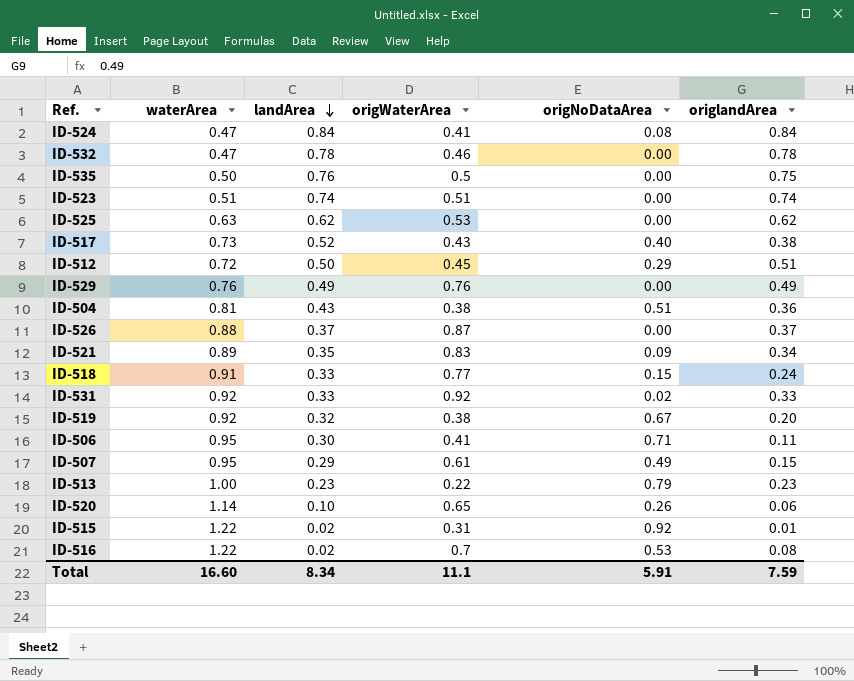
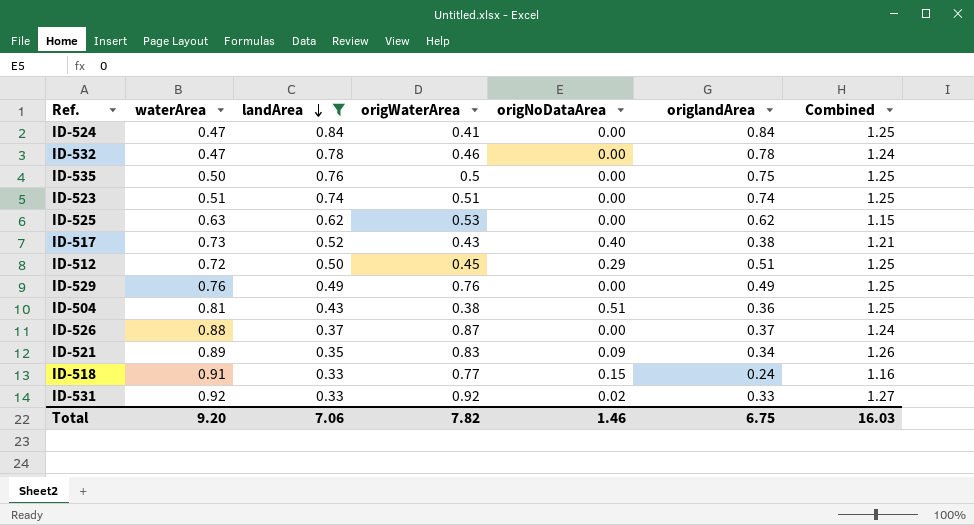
filter: none -> landArea >= 0.33
column Combined | formula: none -> [origWaterArea] + [origNoDataArea] + [origlandArea]
ID-524 | origNoDataArea: 0.08 -> 0.00
Total | waterArea: 16.60 -> 9.20
Total | landArea: 8.34 -> 7.06
Total | origWaterArea: 11.1 -> 7.82
Total | origNoDataArea: 5.91 -> 1.46
Total | origlandArea: 7.59 -> 6.75

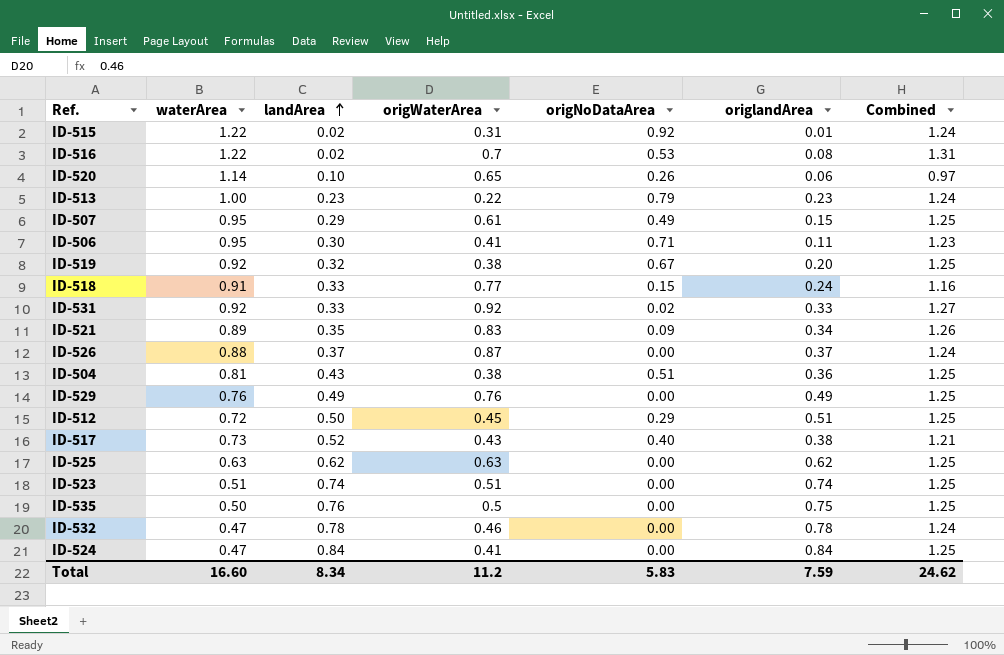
filter: landArea >= 0.33 -> none
row order: landArea descending -> landArea ascending
ID-525 | origWaterArea: 0.53 -> 0.63
ID-525 | Combined: 1.15 -> 1.25
Total | waterArea: 9.20 -> 16.60
Total | landArea: 7.06 -> 8.34
Total | origWaterArea: 7.82 -> 11.2
Total | origNoDataArea: 1.46 -> 5.83
Total | origlandArea: 6.75 -> 7.59
Total | Combined: 16.03 -> 24.62

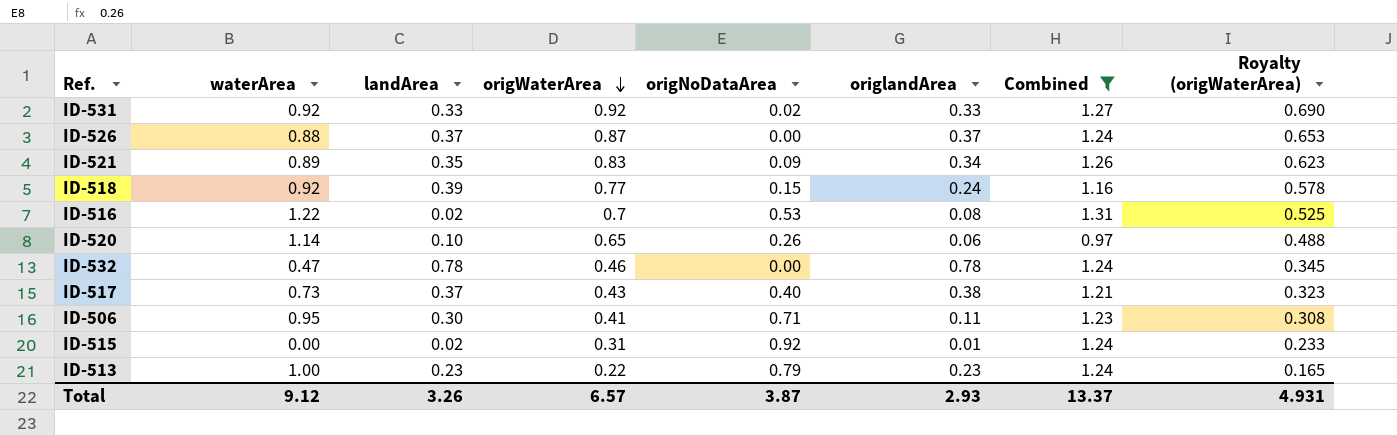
filter: none -> Combined != 1.25
row order: landArea ascending -> origWaterArea descending
column Royalty (origWaterArea) | formula: none -> [origWaterArea] * 0.75
ID-518 | waterArea: 0.91 -> 0.92
ID-518 | landArea: 0.33 -> 0.39
ID-517 | landArea: 0.52 -> 0.37
ID-515 | waterArea: 1.22 -> 0.00
Total | waterArea: 16.60 -> 9.12
Total | landArea: 8.34 -> 3.26
Total | origWaterArea: 11.2 -> 6.57
Total | origNoDataArea: 5.83 -> 3.87
Total | origlandArea: 7.59 -> 2.93
Total | Combined: 24.62 -> 13.37

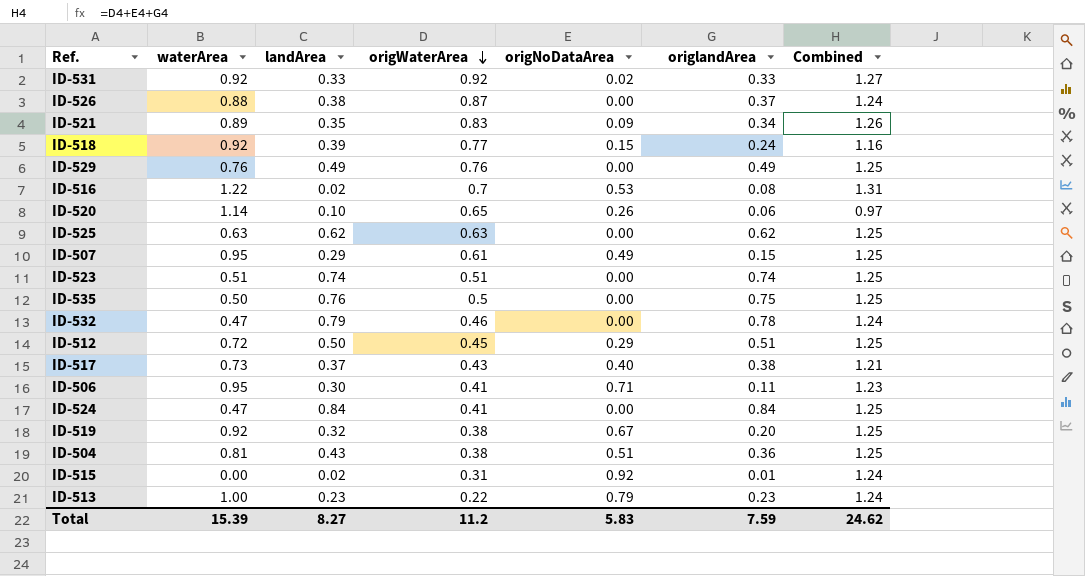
filter: Combined != 1.25 -> none
column Royalty (origWaterArea) | formula: [origWaterArea] * 0.75 -> none
ID-526 | landArea: 0.37 -> 0.38
ID-532 | landArea: 0.78 -> 0.79
Total | waterArea: 9.12 -> 15.39
Total | landArea: 3.26 -> 8.27
Total | origWaterArea: 6.57 -> 11.2
Total | origNoDataArea: 3.87 -> 5.83
Total | origlandArea: 2.93 -> 7.59
Total | Combined: 13.37 -> 24.62

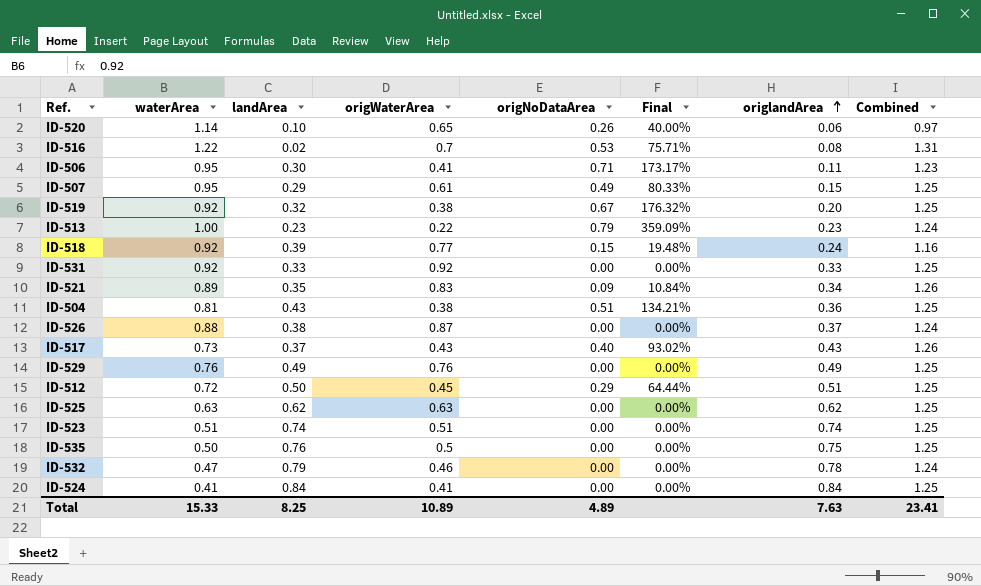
row order: origWaterArea descending -> origlandArea ascending
column Final | formula: none -> [origNoDataArea] / [origWaterArea]
row ID-515: 0.00 | 0.02 | 0.31 | 0.92 | 0.01 | 1.24 -> none
ID-531 | origNoDataArea: 0.02 -> 0.00
ID-531 | Combined: 1.27 -> 1.25
ID-517 | origlandArea: 0.38 -> 0.43
ID-517 | Combined: 1.21 -> 1.26
ID-524 | waterArea: 0.47 -> 0.41
Total | waterArea: 15.39 -> 15.33
Total | landArea: 8.27 -> 8.25
Total | origWaterArea: 11.2 -> 10.89
Total | origNoDataArea: 5.83 -> 4.89
Total | origlandArea: 7.59 -> 7.63
Total | Combined: 24.62 -> 23.41

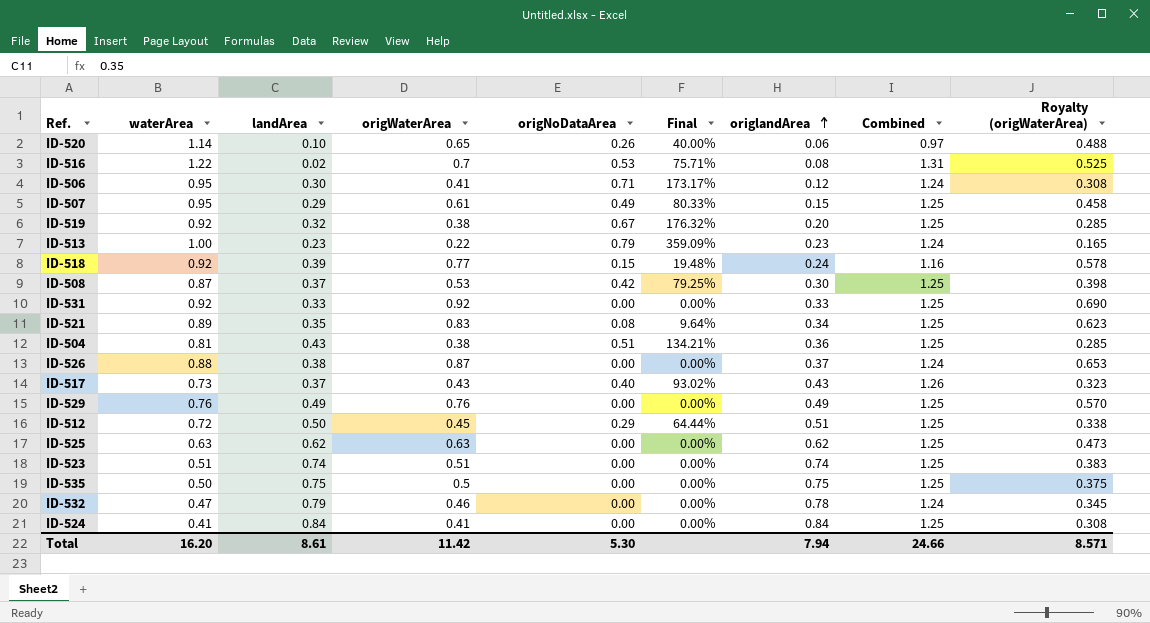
column Royalty (origWaterArea) | formula: none -> [origWaterArea] * 0.75
ID-506 | origlandArea: 0.11 -> 0.12
ID-506 | Combined: 1.23 -> 1.24
row ID-508: none -> 0.87 | 0.37 | 0.53 | 0.42 | 79.25% | 0.30 | 1.25 | 0.398
ID-521 | origNoDataArea: 0.09 -> 0.08
ID-521 | Final: 10.84% -> 9.64%
ID-521 | Combined: 1.26 -> 1.25
ID-535 | landArea: 0.76 -> 0.75
Total | waterArea: 15.33 -> 16.20
Total | landArea: 8.25 -> 8.61
Total | origWaterArea: 10.89 -> 11.42
Total | origNoDataArea: 4.89 -> 5.30
Total | origlandArea: 7.63 -> 7.94
Total | Combined: 23.41 -> 24.66

